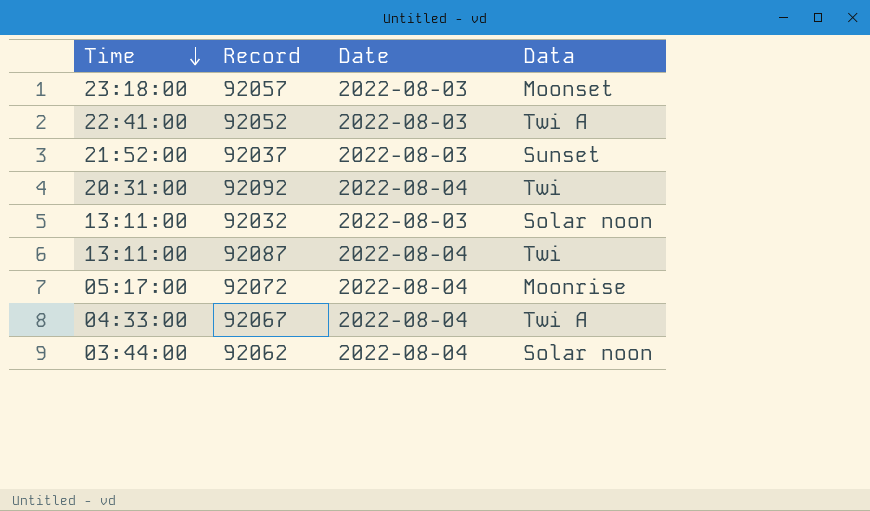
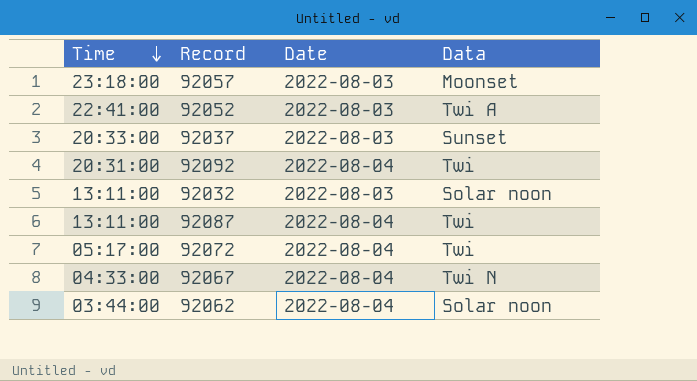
92037 | Time: 21:52:00 -> 20:33:00
92072 | Data: Moonrise -> Twi
92067 | Data: Twi A -> Twi N

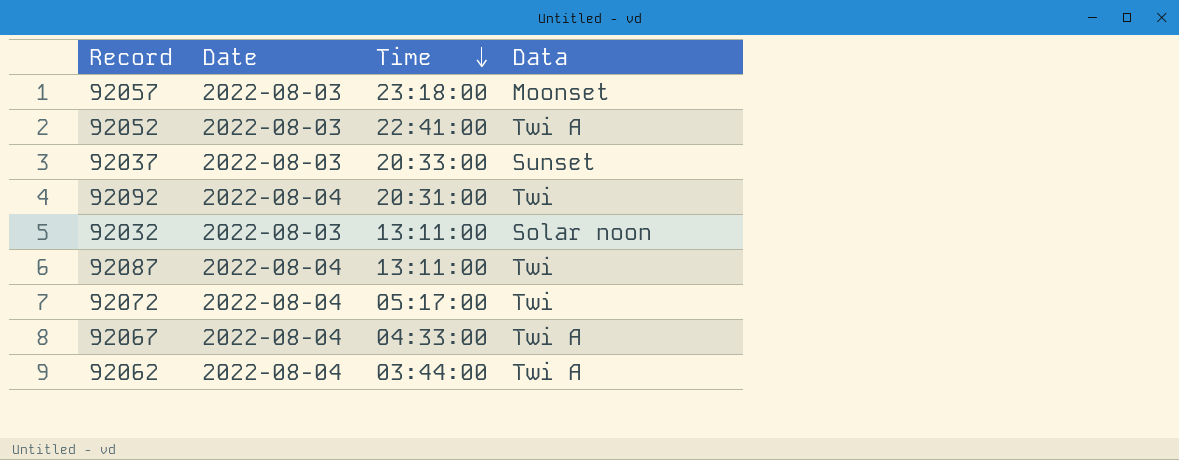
column Time | position: 1 -> 3
92067 | Data: Twi N -> Twi A
92062 | Data: Solar noon -> Twi A

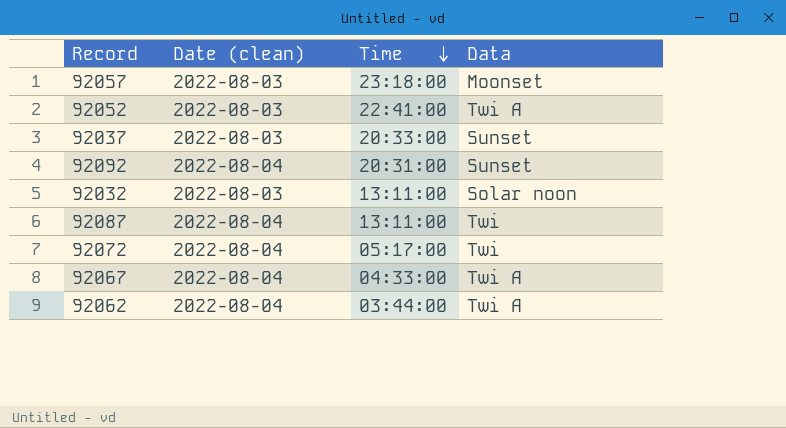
column name: Date -> Date (clean)
92092 | Data: Twi -> Sunset

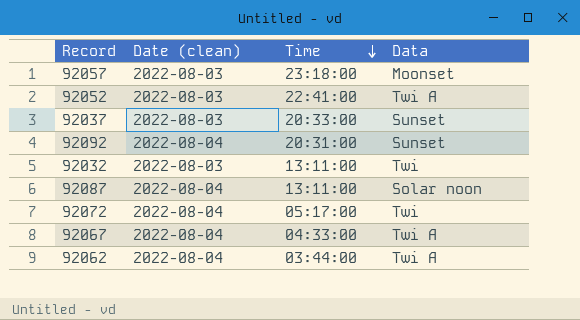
92032 | Data: Solar noon -> Twi
92087 | Data: Twi -> Solar noon

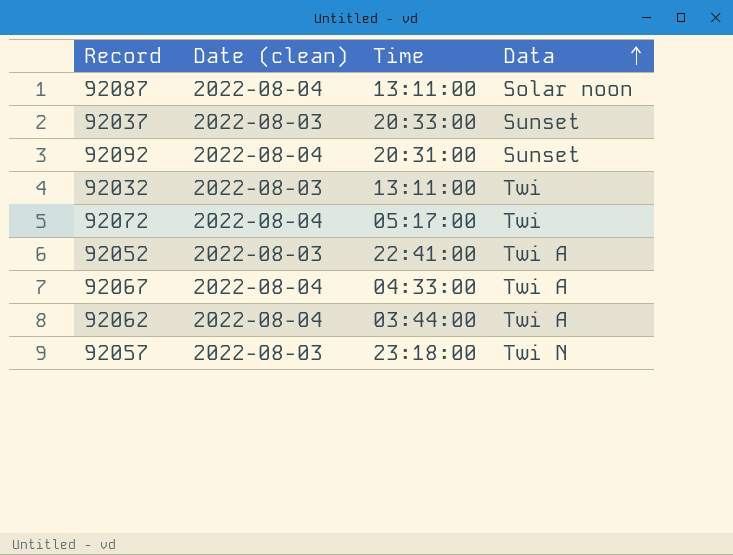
row order: Time descending -> Data ascending
92057 | Data: Moonset -> Twi N

